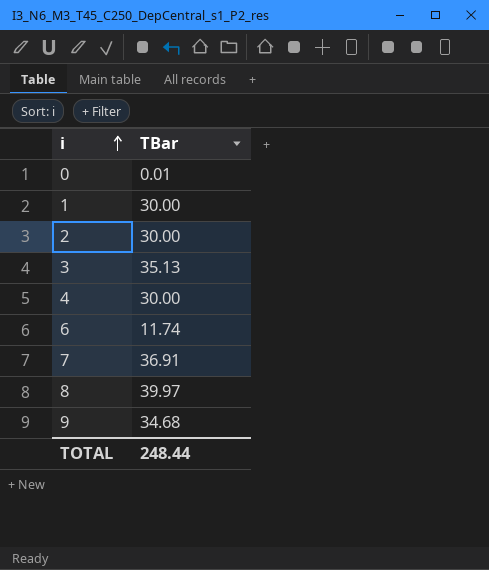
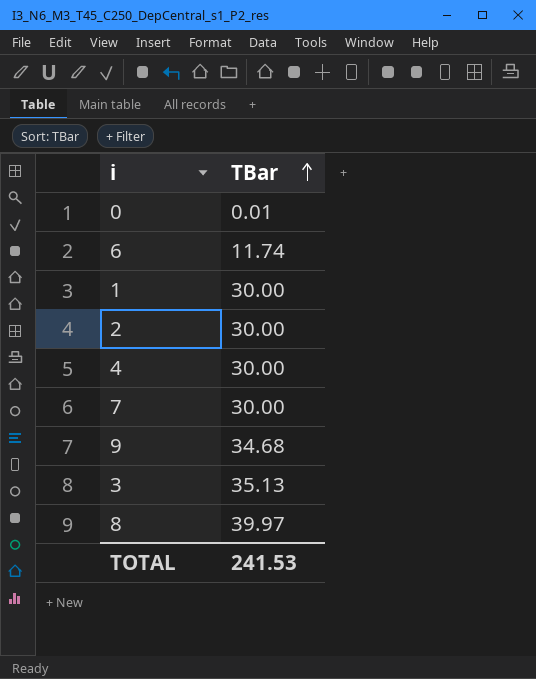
row order: i ascending -> TBar ascending
7 | TBar: 36.91 -> 30.00
TOTAL | TBar: 248.44 -> 241.53

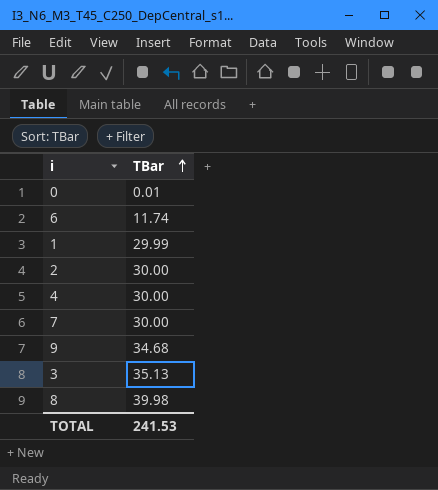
1 | TBar: 30.00 -> 29.99
8 | TBar: 39.97 -> 39.98

